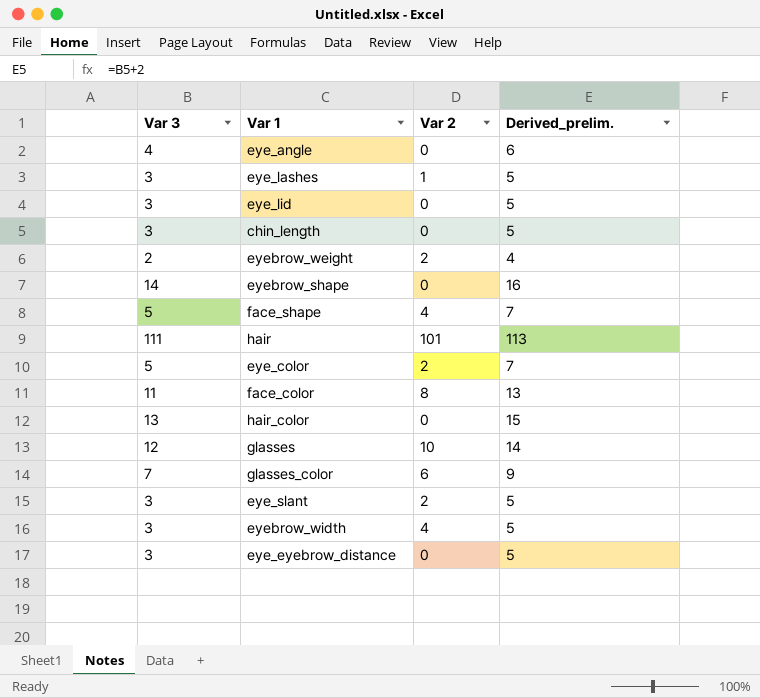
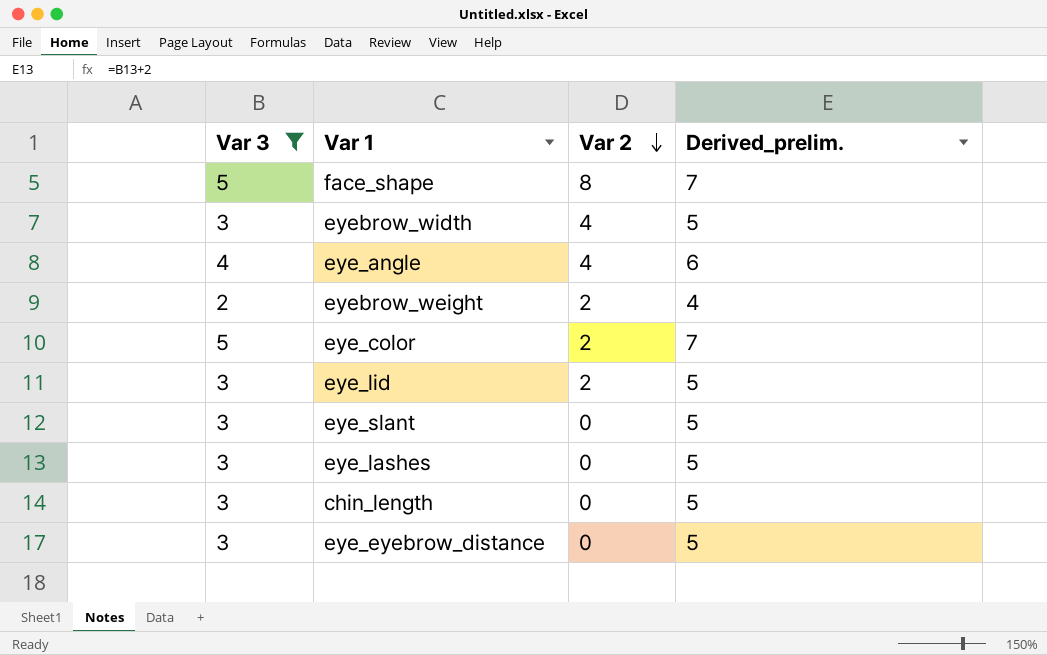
filter: none -> Var 3 <= 5
row order: none -> Var 2 descending
face_shape | Var 2: 4 -> 8
eye_angle | Var 2: 0 -> 4
eye_lid | Var 2: 0 -> 2
eye_slant | Var 2: 2 -> 0
eye_lashes | Var 2: 1 -> 0

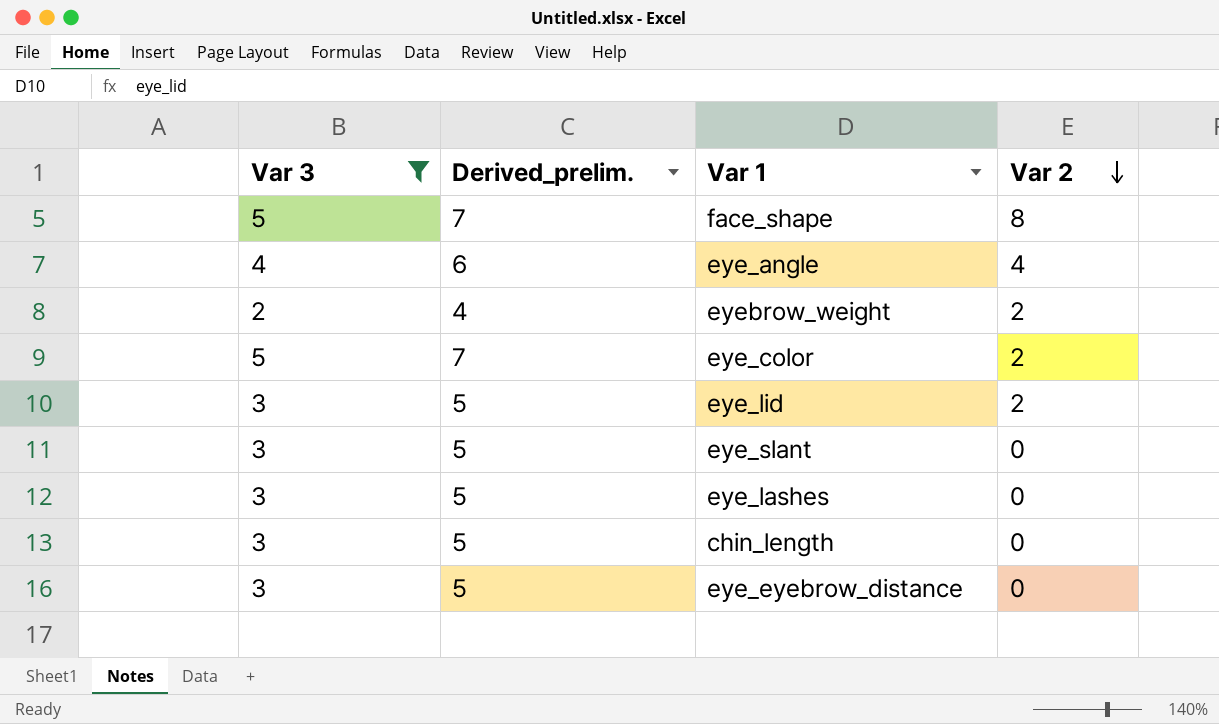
column Derived_prelim. | position: 4 -> 2
row eyebrow_width: 3 | 4 | 5 -> none

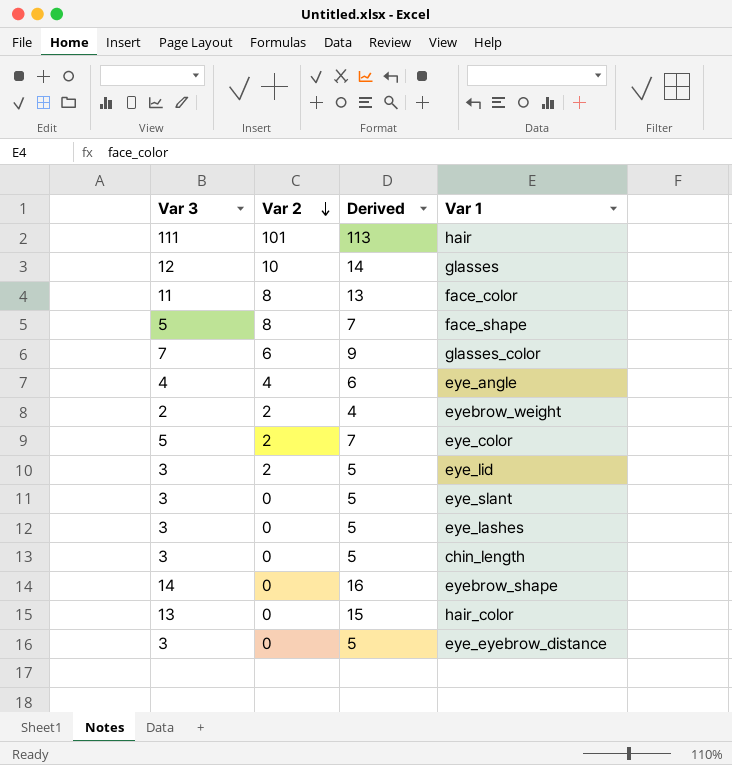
filter: Var 3 <= 5 -> none
column Var 2 | position: 4 -> 2
column name: Derived_prelim. -> Derived

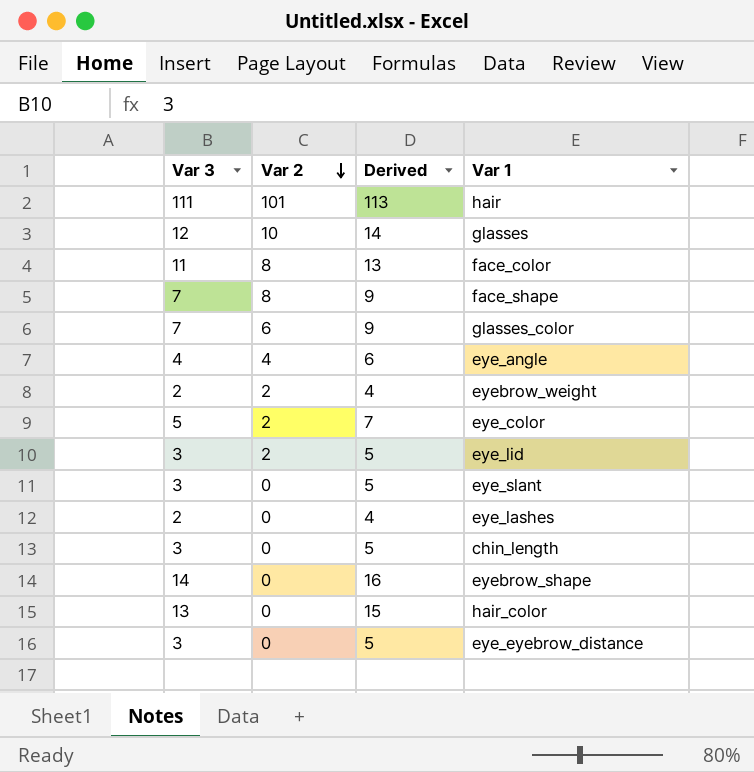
face_shape | Var 3: 5 -> 7
face_shape | Derived: 7 -> 9
eye_lashes | Var 3: 3 -> 2
eye_lashes | Derived: 5 -> 4

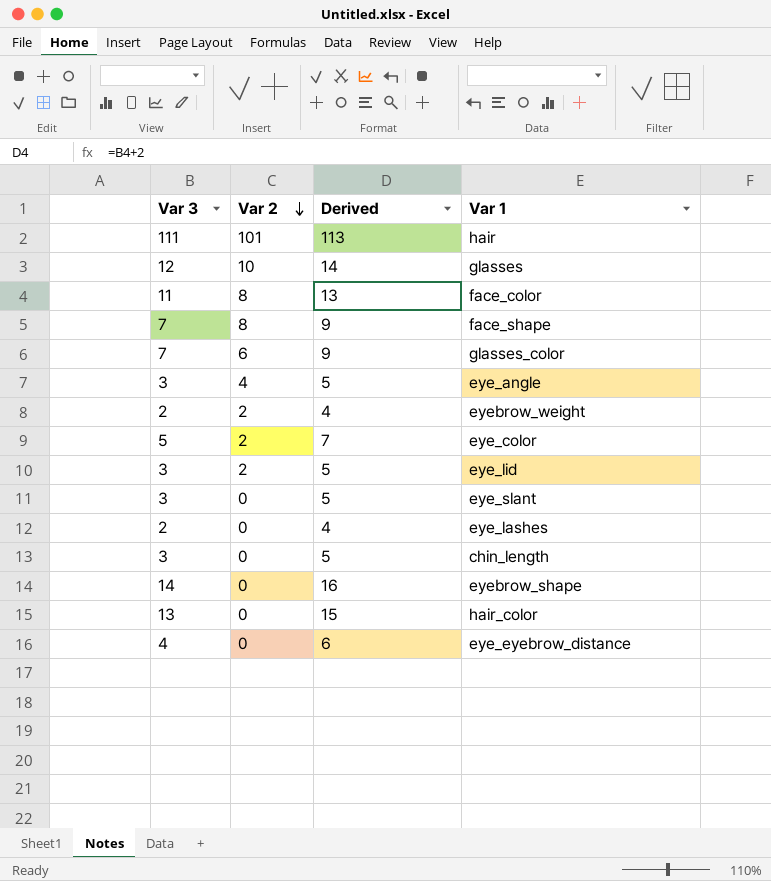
eye_angle | Var 3: 4 -> 3
eye_angle | Derived: 6 -> 5
eye_eyebrow_distance | Var 3: 3 -> 4
eye_eyebrow_distance | Derived: 5 -> 6

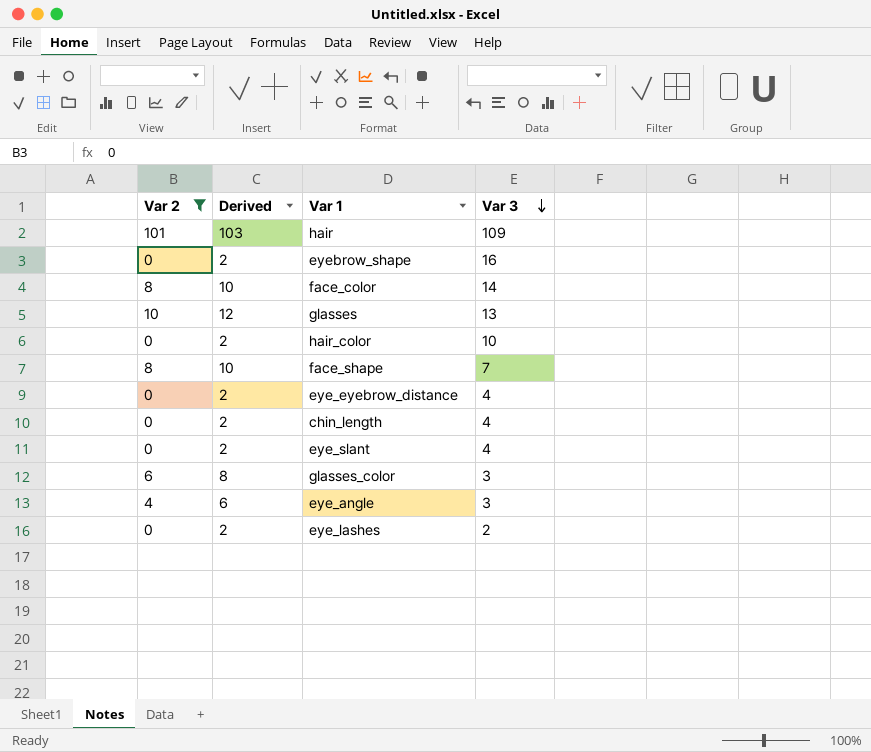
filter: none -> Var 2 != 2
row order: Var 2 descending -> Var 3 descending
column Derived | formula: [Var 3] + 2 -> [Var 2] + 2
column Var 3 | position: 1 -> 4
hair | Var 3: 111 -> 109
eyebrow_shape | Var 3: 14 -> 16
face_color | Var 3: 11 -> 14
glasses | Var 3: 12 -> 13
hair_color | Var 3: 13 -> 10
chin_length | Var 3: 3 -> 4
eye_slant | Var 3: 3 -> 4
glasses_color | Var 3: 7 -> 3

